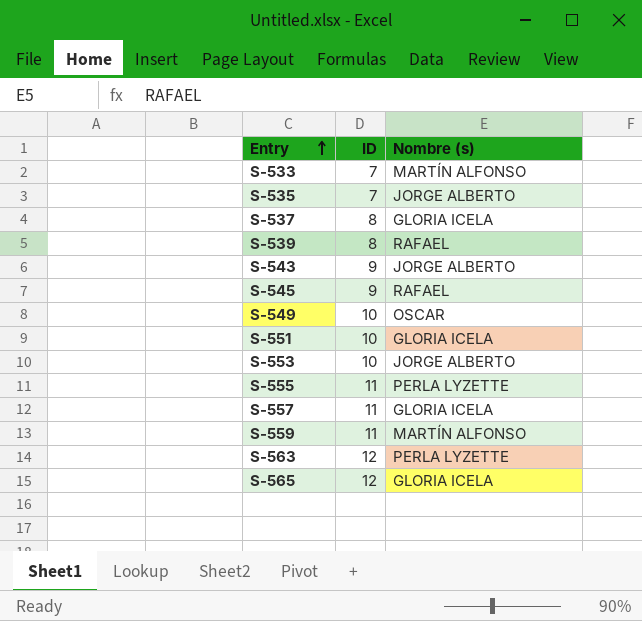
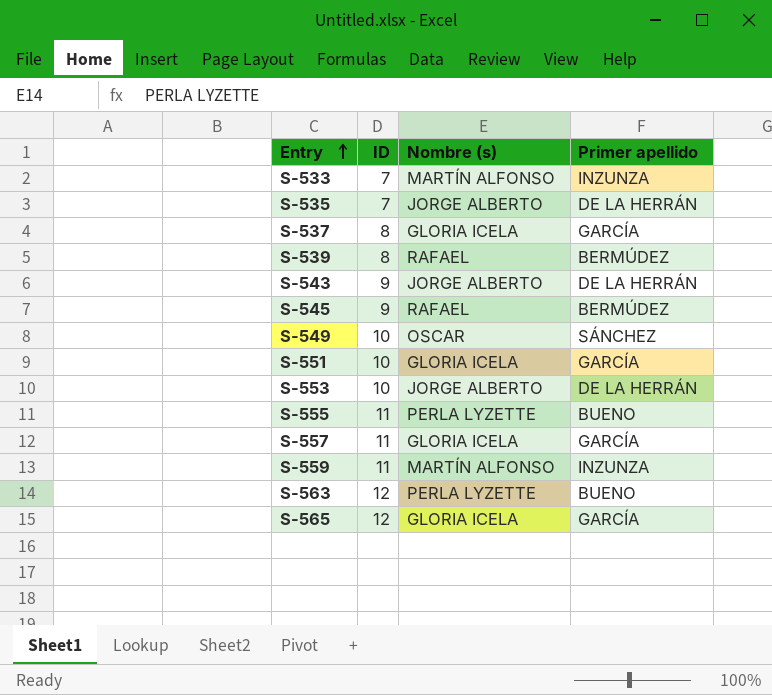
column Primer apellido | position: none -> 4

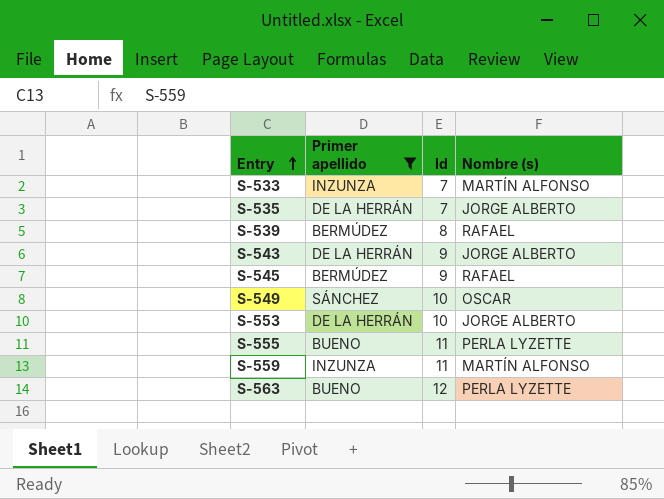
filter: none -> Primer apellido != GARCÍA
column Primer apellido | position: 4 -> 2
column name: ID -> Id

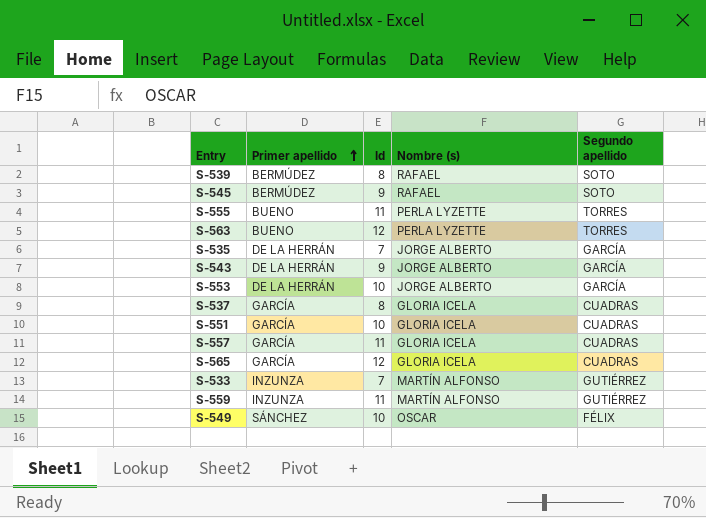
filter: Primer apellido != GARCÍA -> none
row order: Entry ascending -> Primer apellido ascending
column Segundo apellido | position: none -> 5

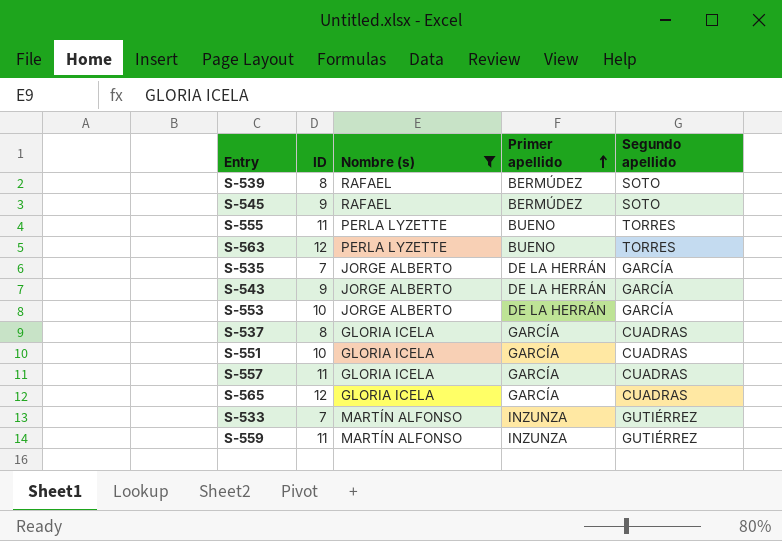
filter: none -> Nombre (s) != OSCAR
column name: Id -> ID
column Primer apellido | position: 2 -> 4

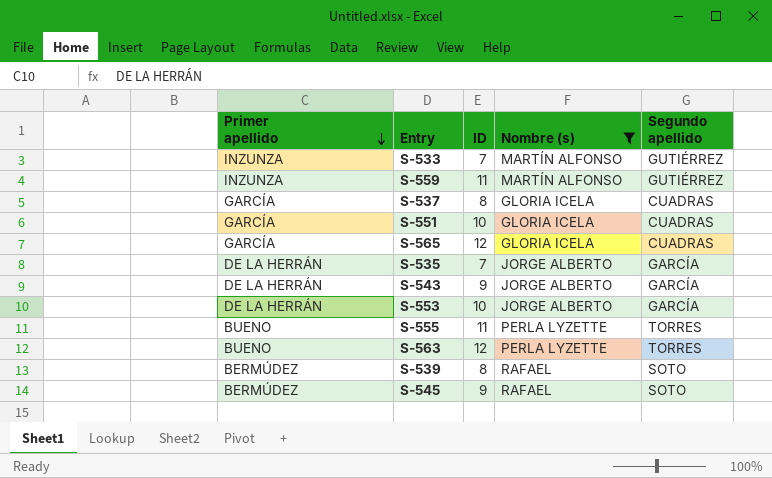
row order: Primer apellido ascending -> Primer apellido descending
column Primer apellido | position: 4 -> 1
row S-557: 11 | GLORIA ICELA | GARCÍA | CUADRAS -> none

